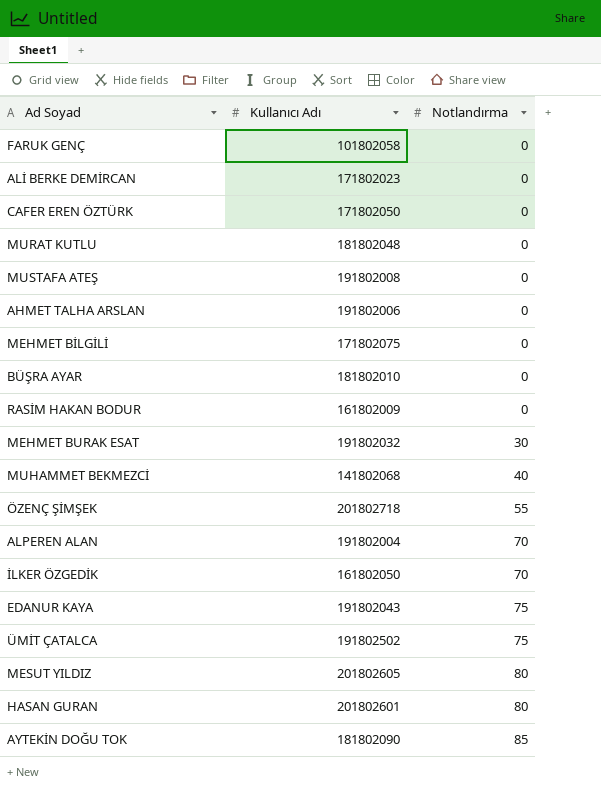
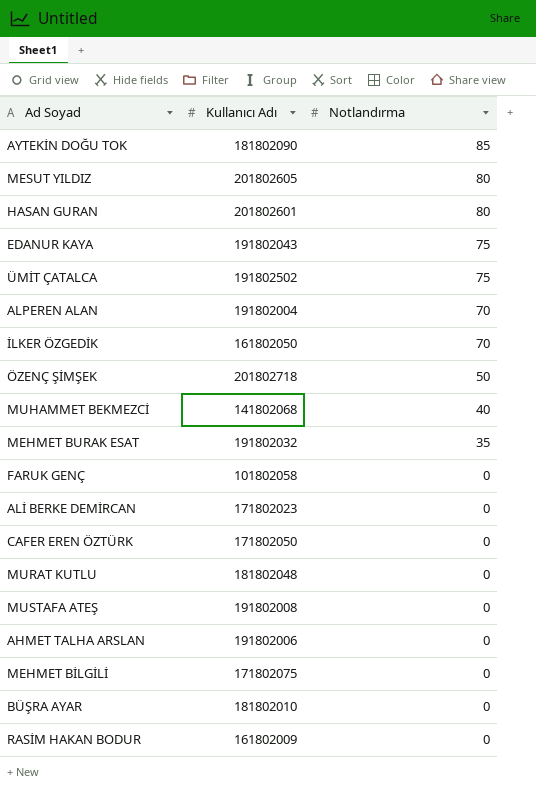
row order: Notlandırma ascending -> Notlandırma descending
ÖZENÇ ŞİMŞEK | Notlandırma: 55 -> 50
MEHMET BURAK ESAT | Notlandırma: 30 -> 35

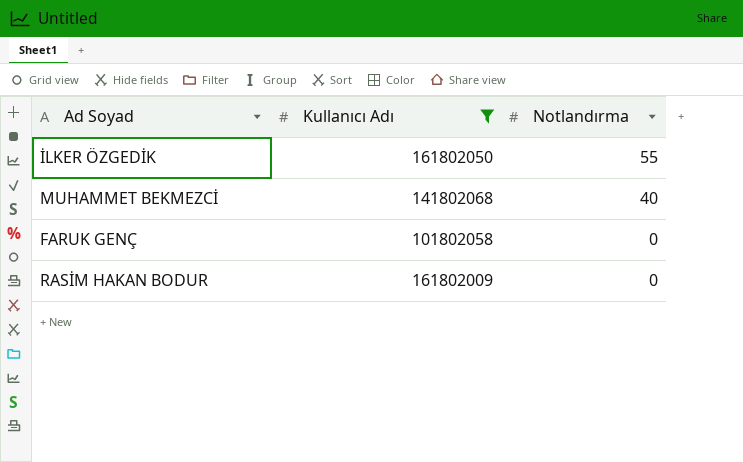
filter: none -> Kullanıcı Adı <= 161802050
İLKER ÖZGEDİK | Notlandırma: 70 -> 55

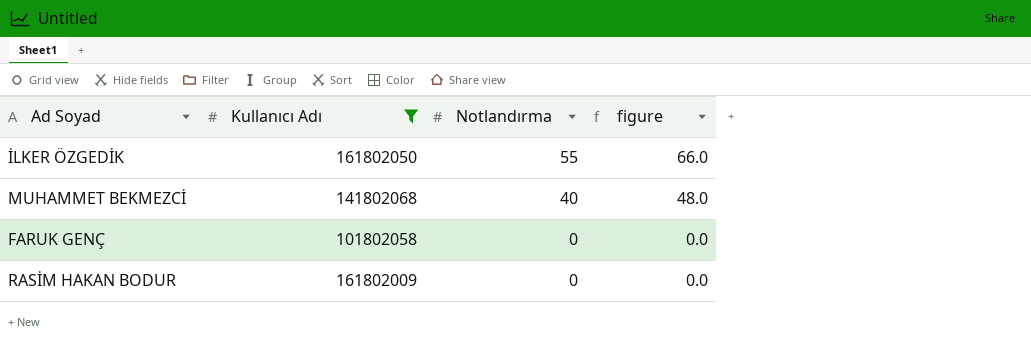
column figure | formula: none -> [Notlandırma] * 1.2

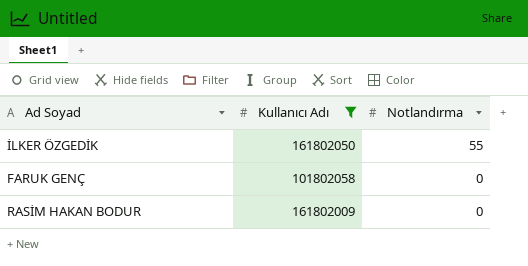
column figure | formula: [Notlandırma] * 1.2 -> none
row MUHAMMET BEKMEZCİ: 141802068 | 40 | 48.0 -> none

